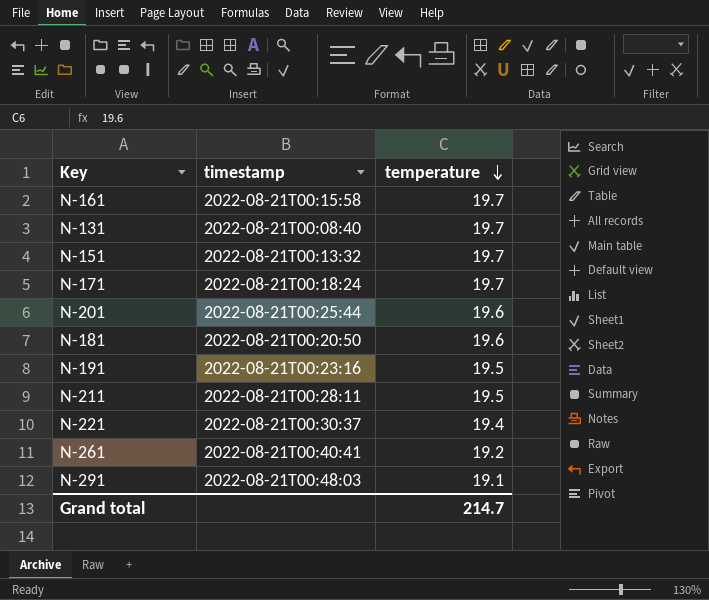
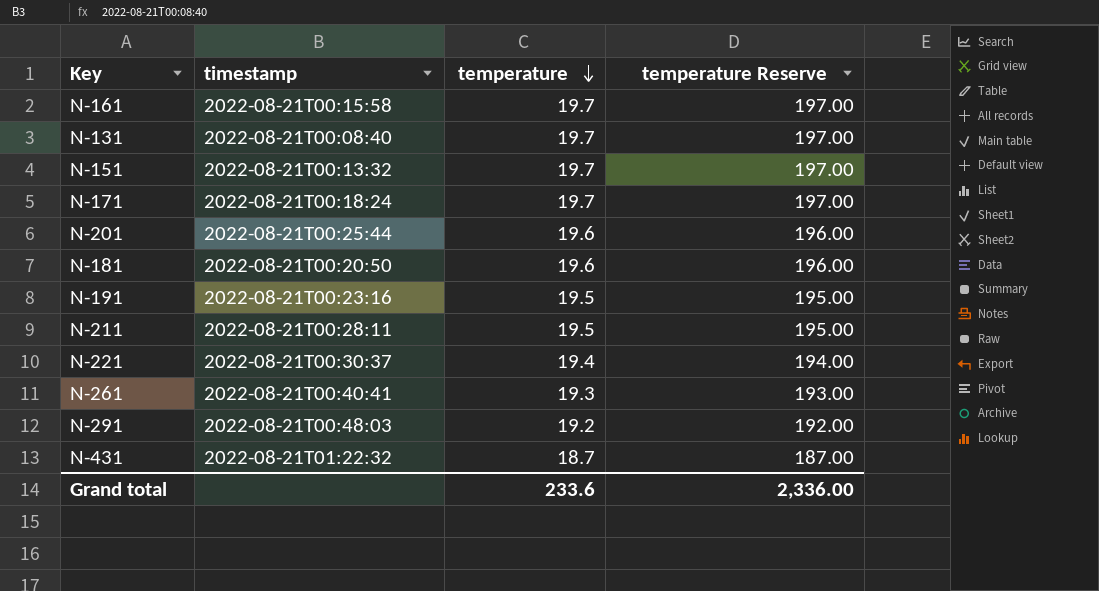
column temperature Reserve | formula: none -> [temperature] * 10
N-261 | temperature: 19.2 -> 19.3
N-291 | temperature: 19.1 -> 19.2
row N-431: none -> 2022-08-21T01:22:32 | 18.7 | 187.00
Grand total | temperature: 214.7 -> 233.6

